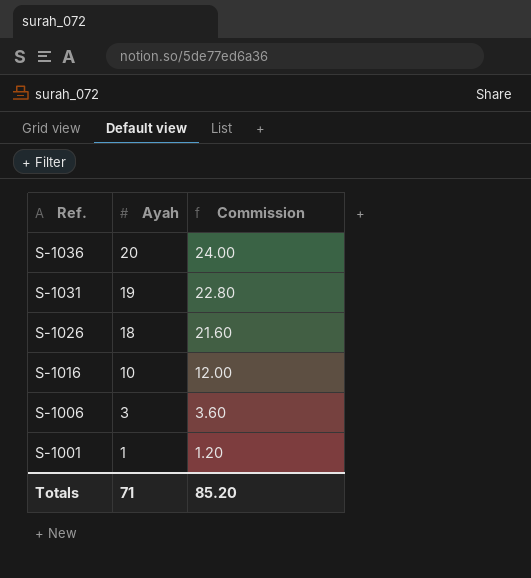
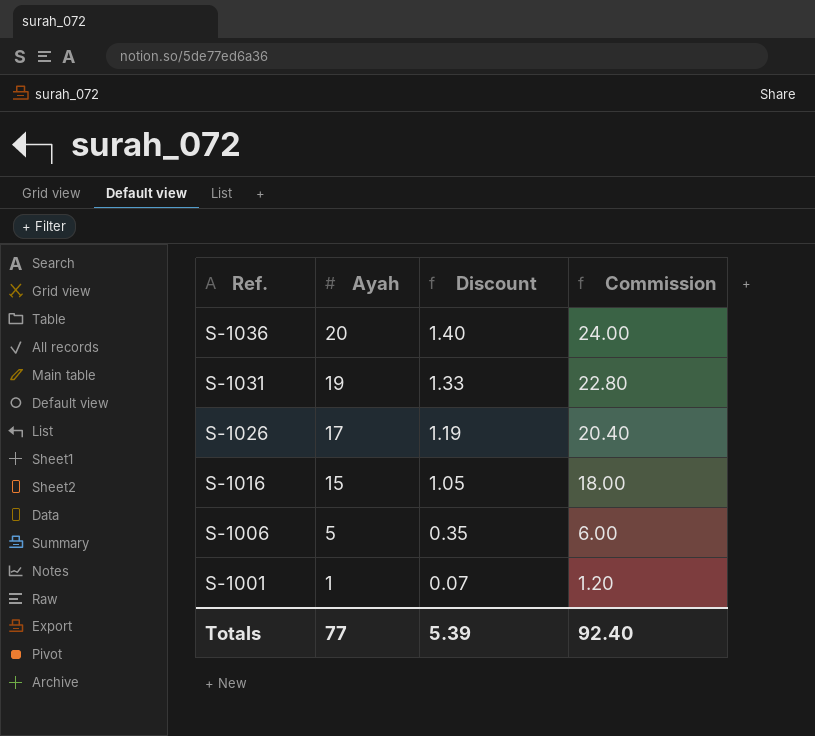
column Discount | formula: none -> [Ayah] * 0.07
S-1026 | Ayah: 18 -> 17
S-1026 | Commission: 21.60 -> 20.40
S-1016 | Ayah: 10 -> 15
S-1016 | Commission: 12.00 -> 18.00
S-1006 | Ayah: 3 -> 5
S-1006 | Commission: 3.60 -> 6.00
Totals | Ayah: 71 -> 77
Totals | Commission: 85.20 -> 92.40

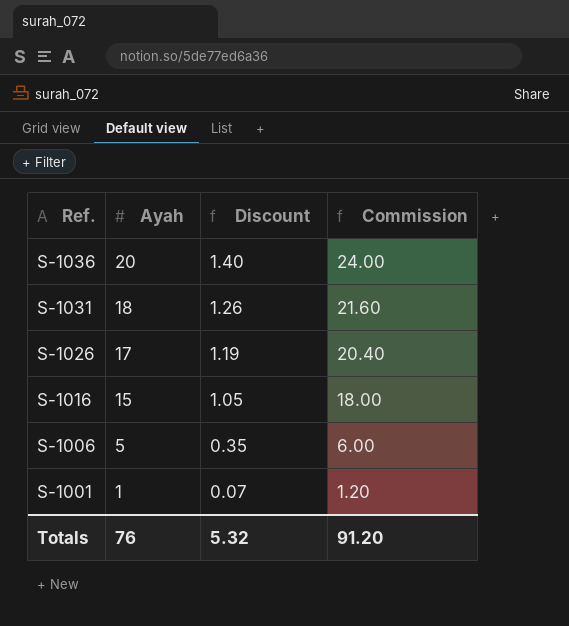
S-1031 | Ayah: 19 -> 18
S-1031 | Discount: 1.33 -> 1.26
S-1031 | Commission: 22.80 -> 21.60
Totals | Ayah: 77 -> 76
Totals | Discount: 5.39 -> 5.32
Totals | Commission: 92.40 -> 91.20

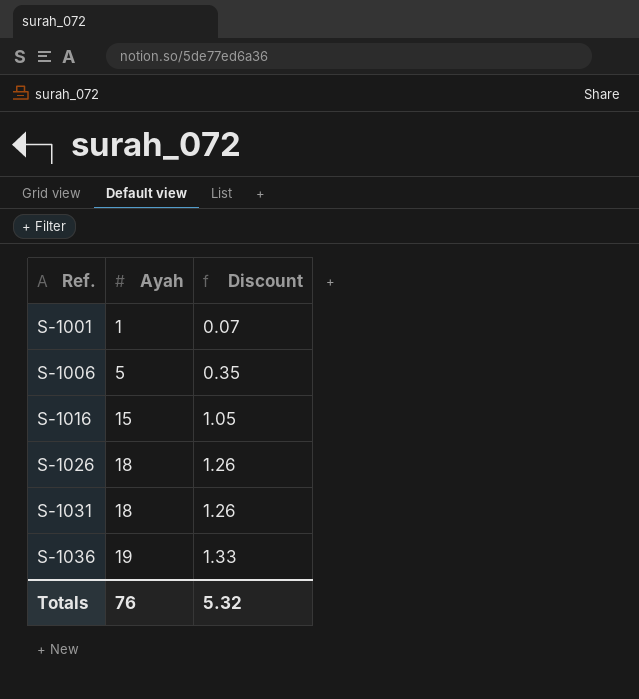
row order: Ref. descending -> Ref. ascending
column Commission | formula: [Ayah] * 1.2 -> none
S-1026 | Ayah: 17 -> 18
S-1026 | Discount: 1.19 -> 1.26
S-1036 | Ayah: 20 -> 19
S-1036 | Discount: 1.40 -> 1.33

